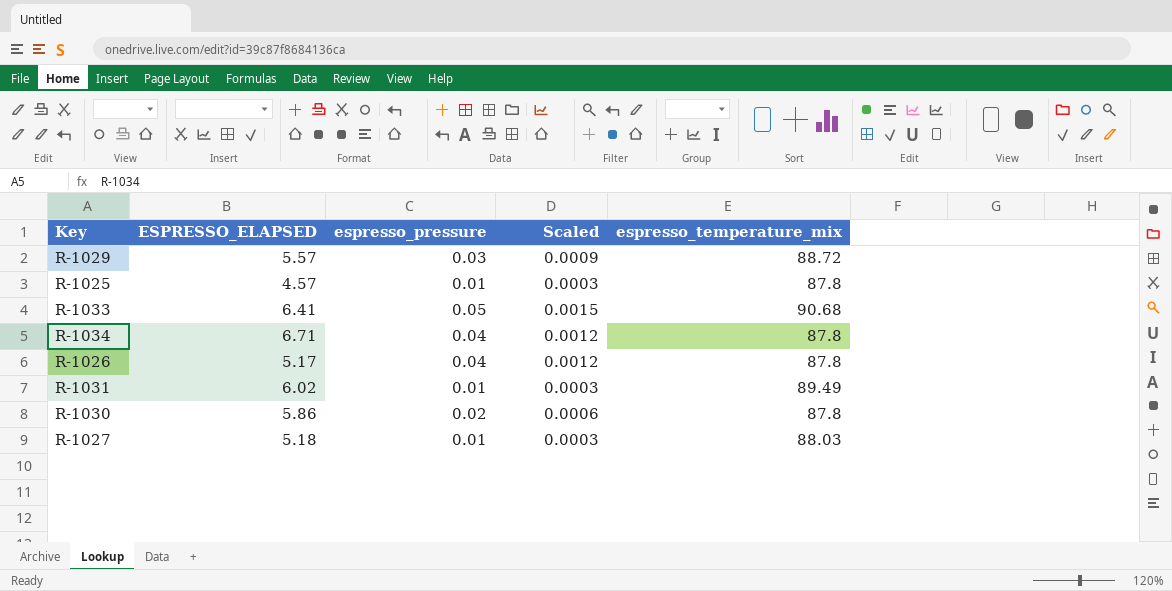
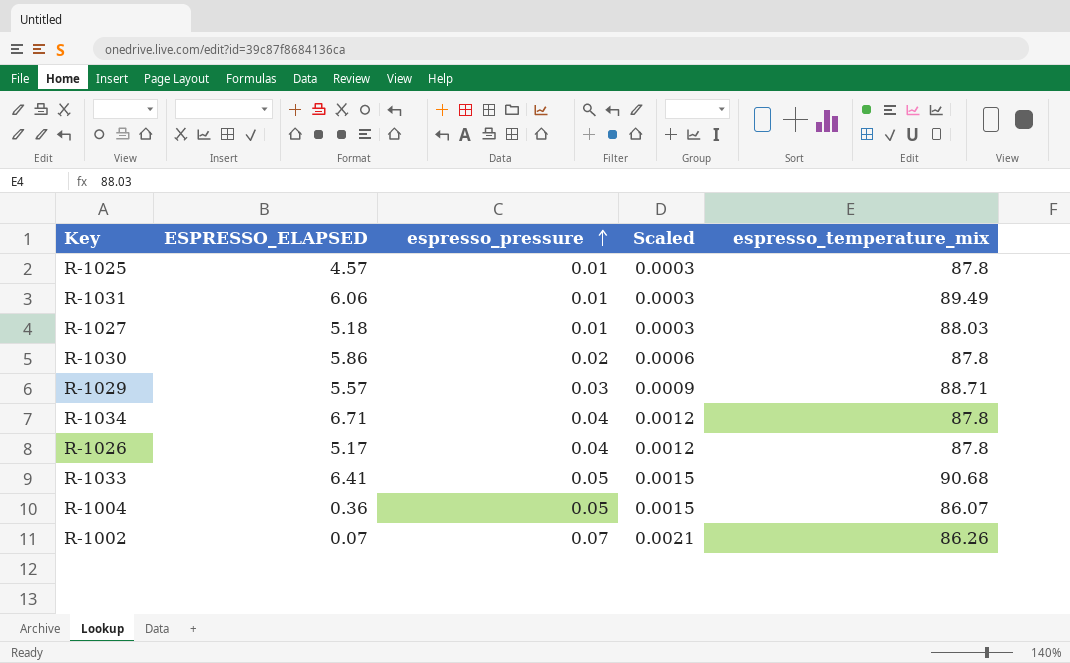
row order: none -> espresso_pressure ascending
R-1031 | ESPRESSO_ELAPSED: 6.02 -> 6.06
R-1029 | espresso_temperature_mix: 88.72 -> 88.71
row R-1004: none -> 0.36 | 0.05 | 0.0015 | 86.07
row R-1002: none -> 0.07 | 0.07 | 0.0021 | 86.26

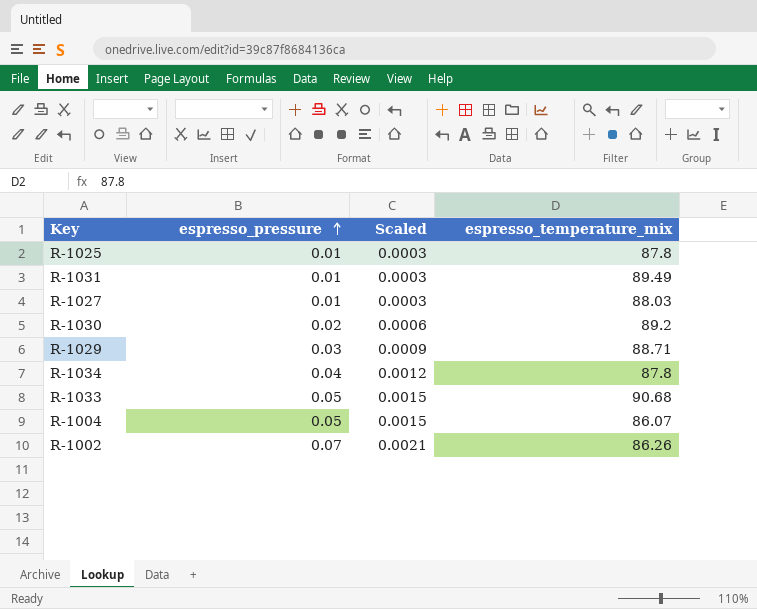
column ESPRESSO_ELAPSED | position: 2 -> none
row R-1026: 5.17 | 0.04 | 0.0012 | 87.8 -> none
R-1030 | espresso_temperature_mix: 87.8 -> 89.2

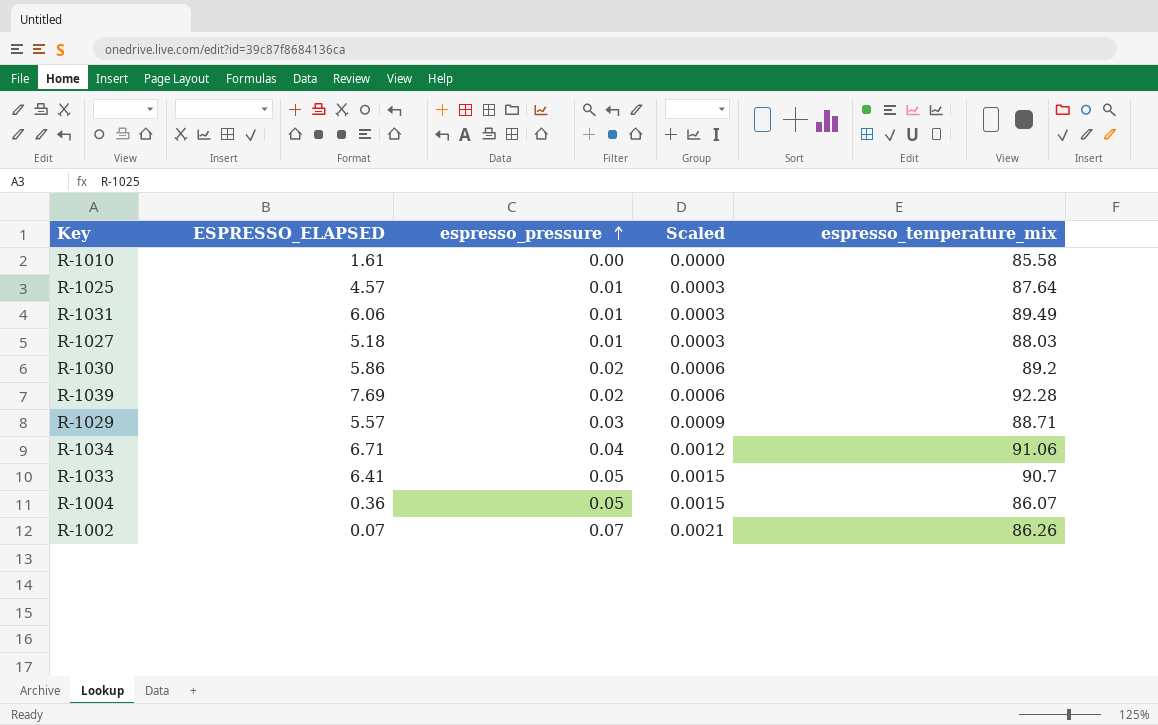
column ESPRESSO_ELAPSED | position: none -> 2
row R-1010: none -> 1.61 | 0.00 | 0.0000 | 85.58
R-1025 | espresso_temperature_mix: 87.8 -> 87.64
row R-1039: none -> 7.69 | 0.02 | 0.0006 | 92.28
R-1034 | espresso_temperature_mix: 87.8 -> 91.06
R-1033 | espresso_temperature_mix: 90.68 -> 90.7

